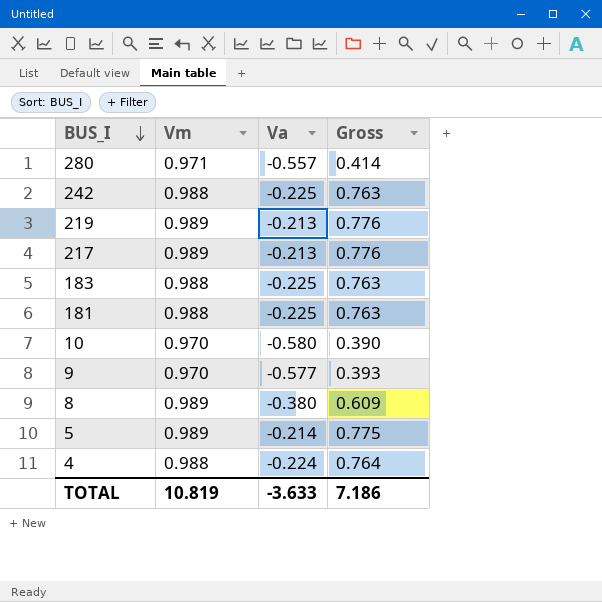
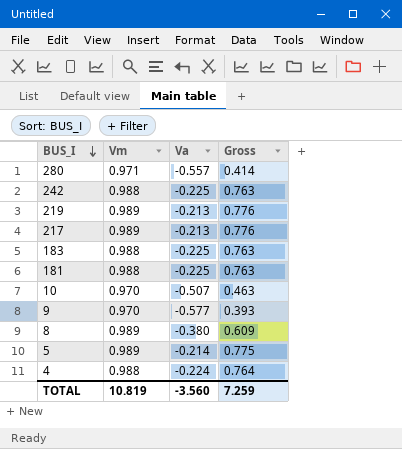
10 | Va: -0.580 -> -0.507
10 | Gross: 0.390 -> 0.463
TOTAL | Va: -3.633 -> -3.560
TOTAL | Gross: 7.186 -> 7.259

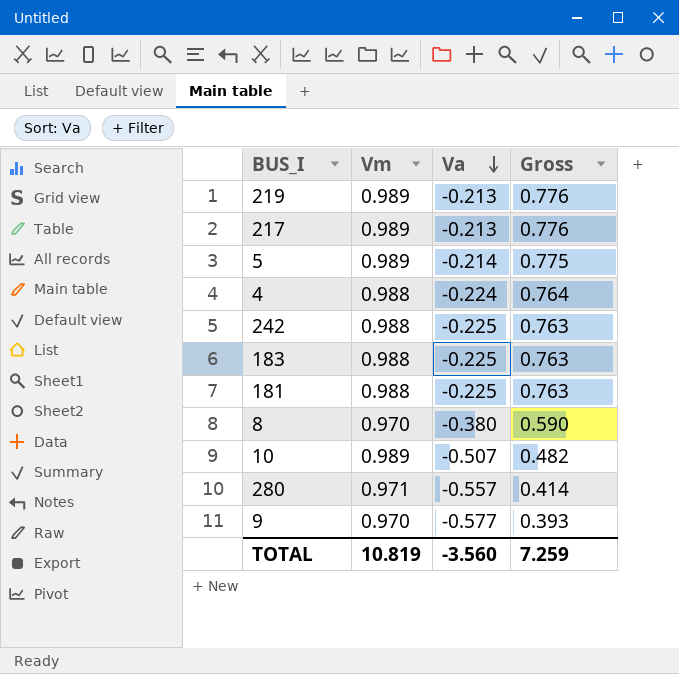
row order: BUS_I descending -> Va descending
8 | Vm: 0.989 -> 0.970
8 | Gross: 0.609 -> 0.590
10 | Vm: 0.970 -> 0.989
10 | Gross: 0.463 -> 0.482

